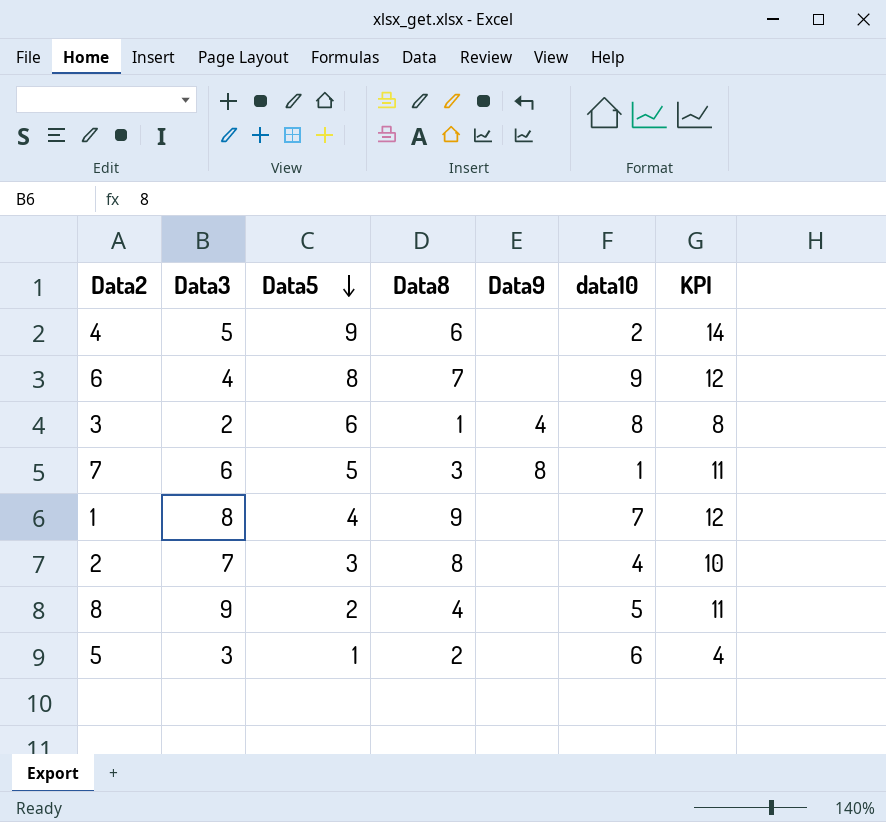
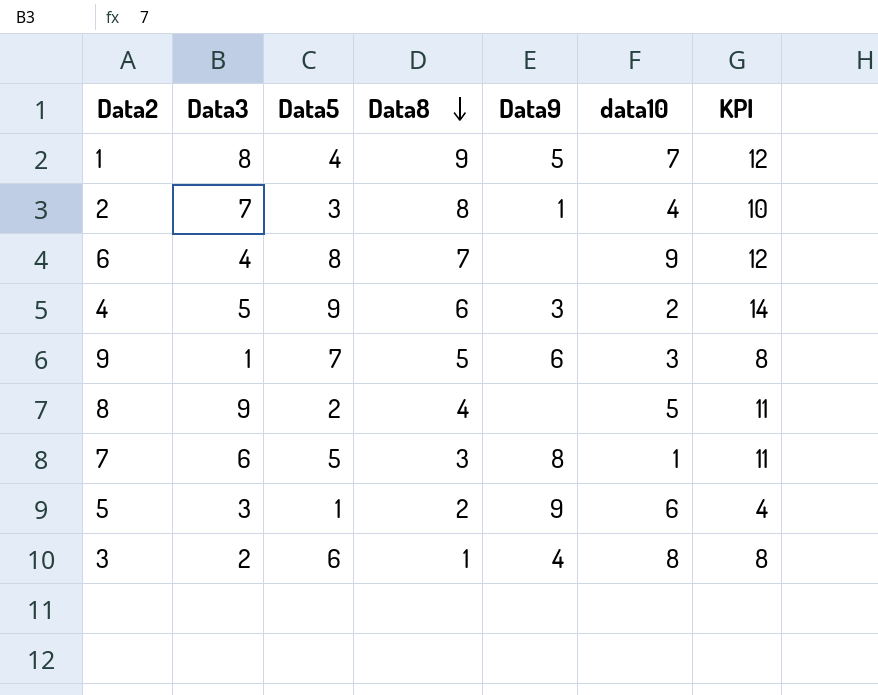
row order: Data5 descending -> Data8 descending
1 | Data9: none -> 5
2 | Data9: none -> 1
4 | Data9: none -> 3
row 9: none -> 1 | 7 | 5 | 6 | 3 | 8
5 | Data9: none -> 9

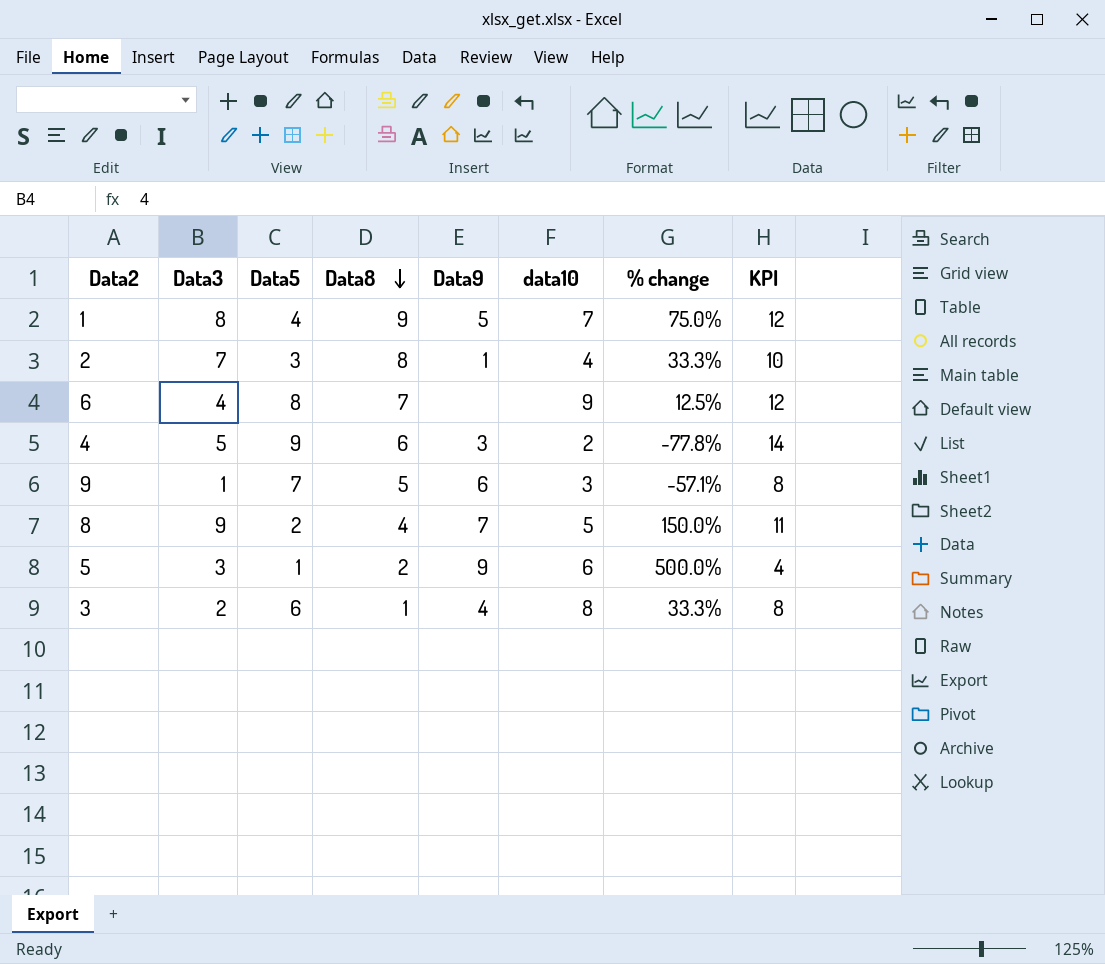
column % change | formula: none -> ([data10] - [Data5]) / [Data5]
row 7: 6 | 5 | 3 | 8 | 1 | 11 -> none
8 | Data9: none -> 7

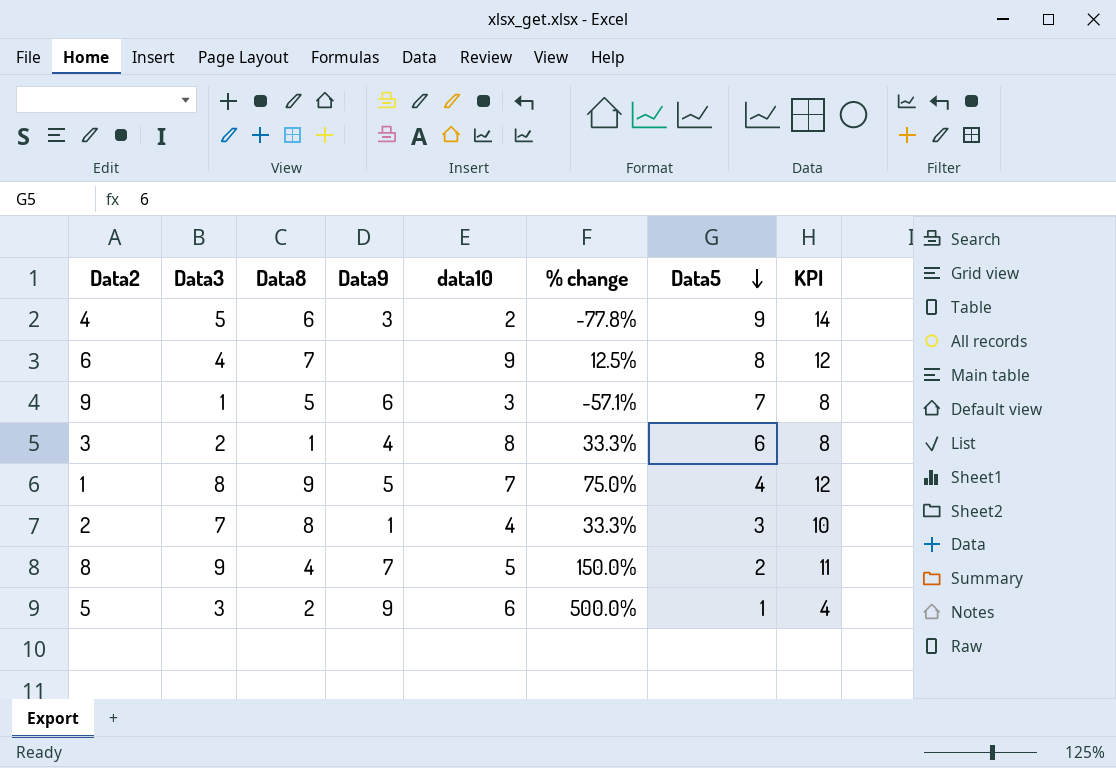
row order: Data8 descending -> Data5 descending
column Data5 | position: 3 -> 7

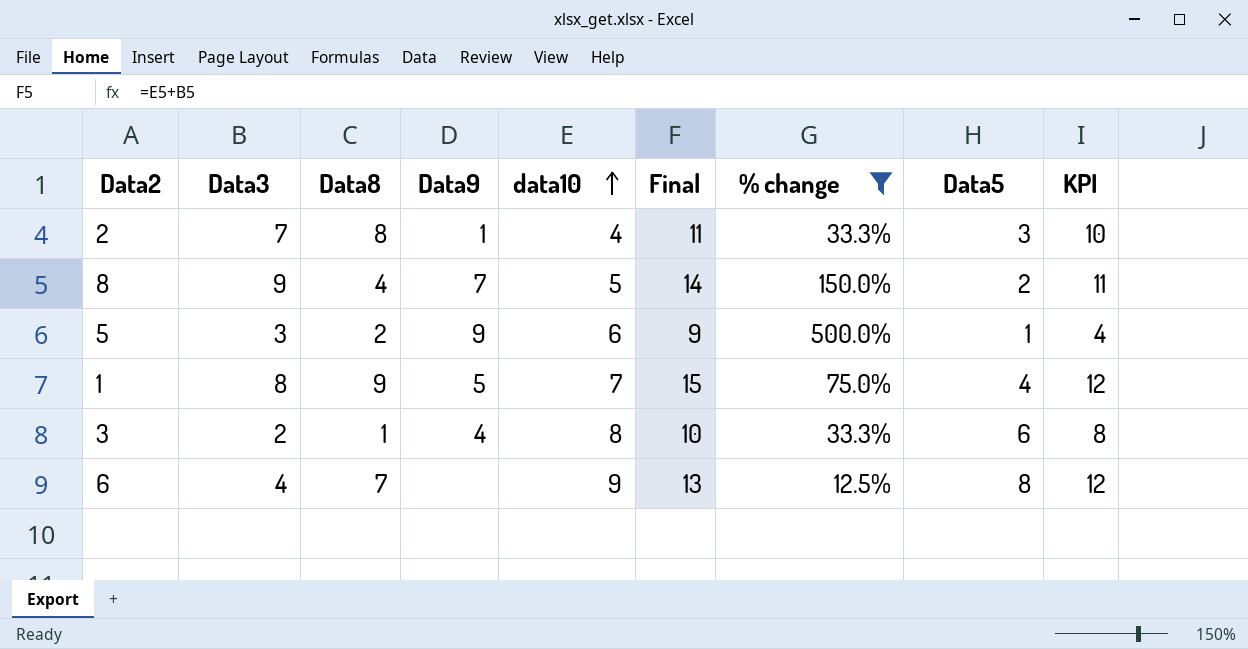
filter: none -> % change >= 12.5%
row order: Data5 descending -> data10 ascending
column Final | formula: none -> [Data3] + [data10]

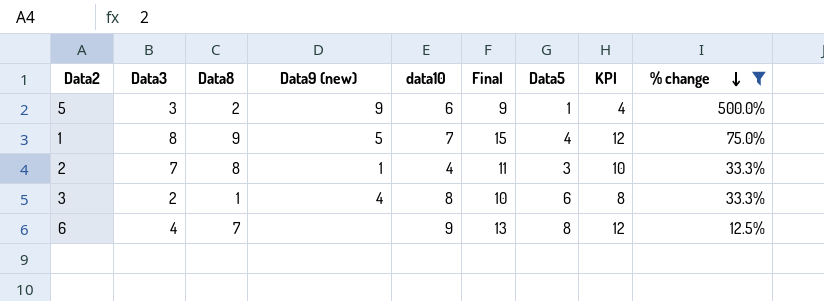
row order: data10 ascending -> % change descending
column name: Data9 -> Data9 (new)
column % change | position: 7 -> 9
row 8: 9 | 4 | 7 | 5 | 14 | 150.0% | 2 | 11 -> none

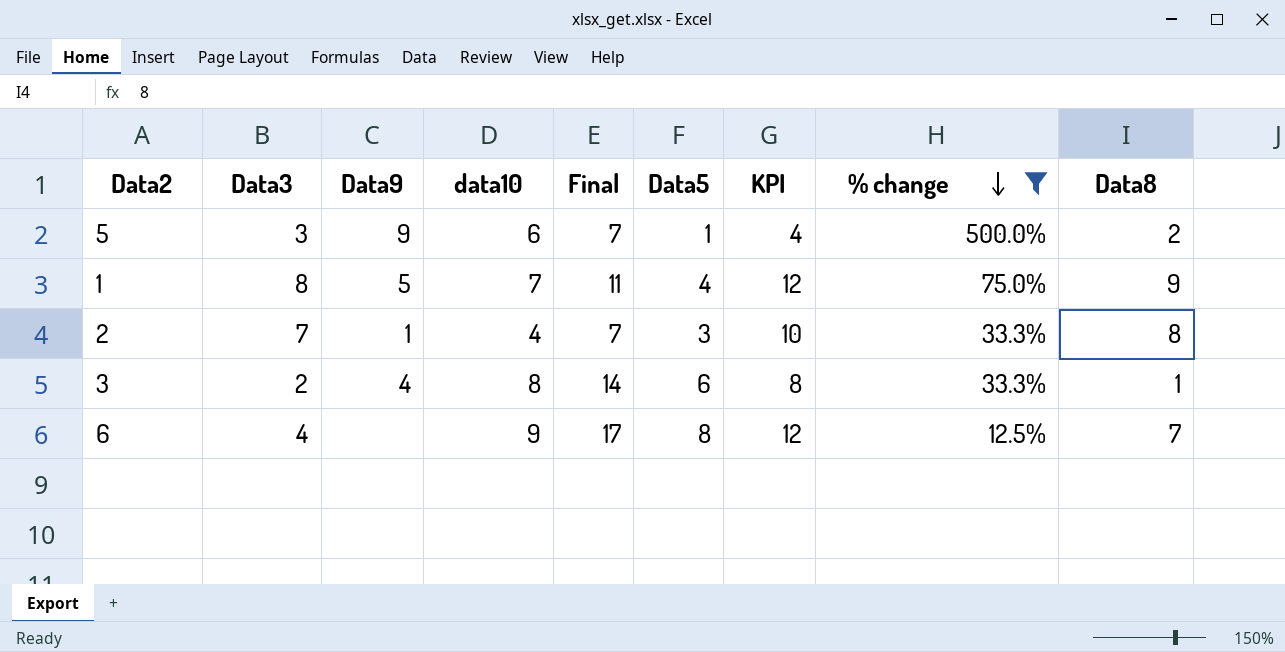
column name: Data9 (new) -> Data9
column Final | formula: [Data3] + [data10] -> [data10] + [Data5]
column Data8 | position: 3 -> 9

